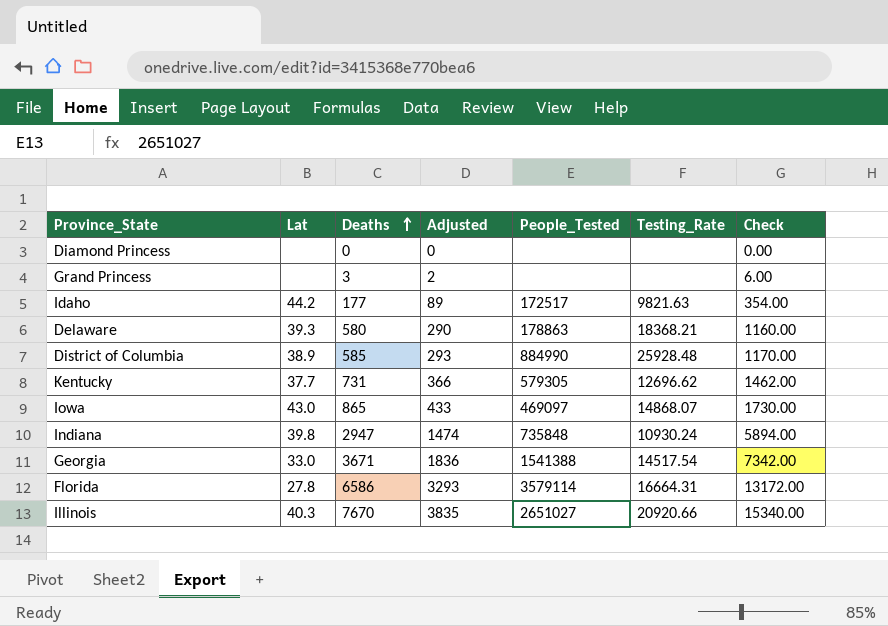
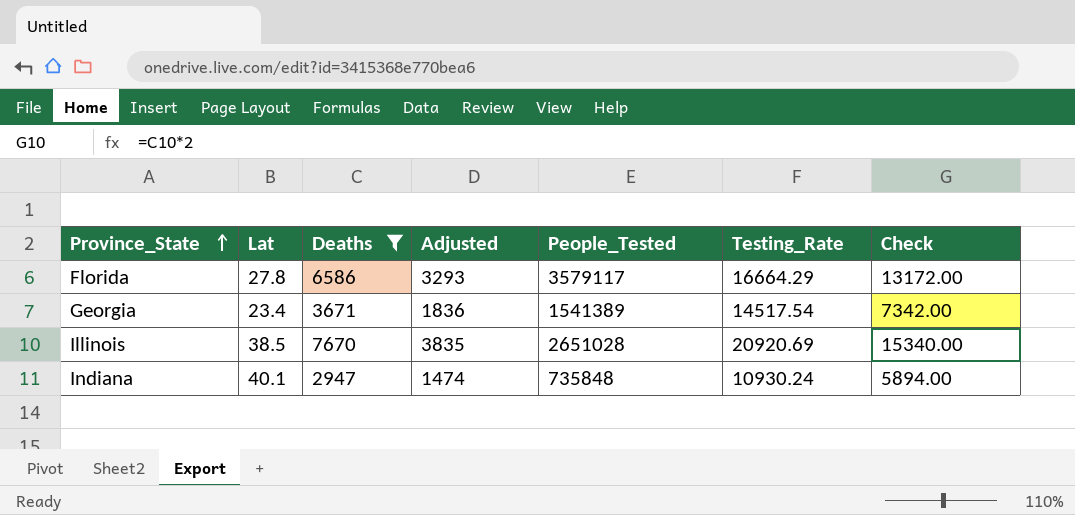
filter: none -> Deaths >= 2947
row order: Deaths ascending -> Province_State ascending
Florida | People_Tested: 3579114 -> 3579117
Florida | Testing_Rate: 16664.31 -> 16664.29
Georgia | Lat: 33.0 -> 23.4
Georgia | People_Tested: 1541388 -> 1541389
Illinois | Lat: 40.3 -> 38.5
Illinois | People_Tested: 2651027 -> 2651028
Illinois | Testing_Rate: 20920.66 -> 20920.69
Indiana | Lat: 39.8 -> 40.1

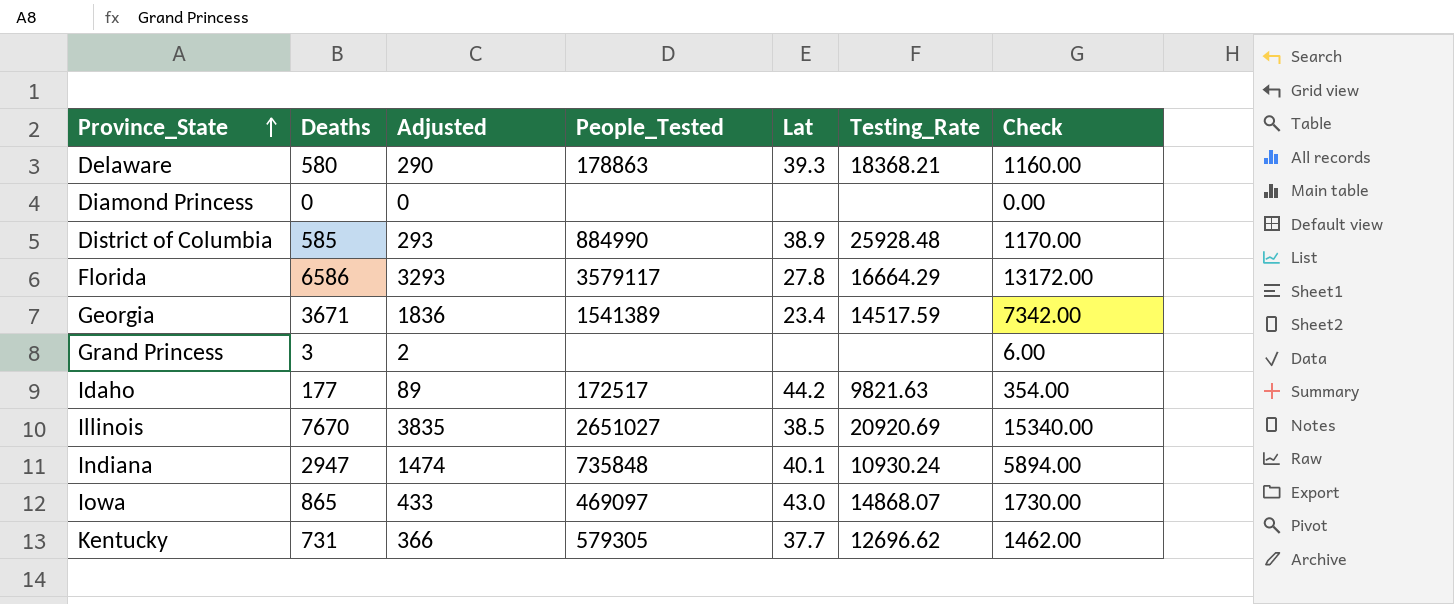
filter: Deaths >= 2947 -> none
column Lat | position: 2 -> 5
Georgia | Testing_Rate: 14517.54 -> 14517.59
Illinois | People_Tested: 2651028 -> 2651027

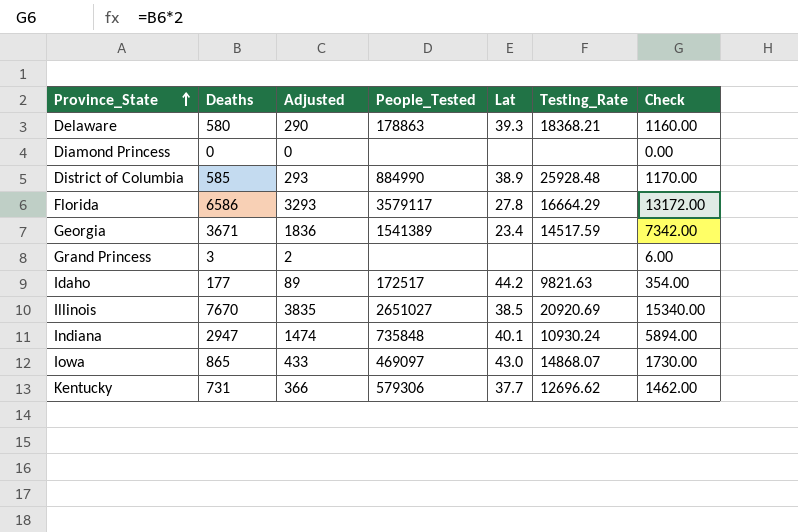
Kentucky | People_Tested: 579305 -> 579306

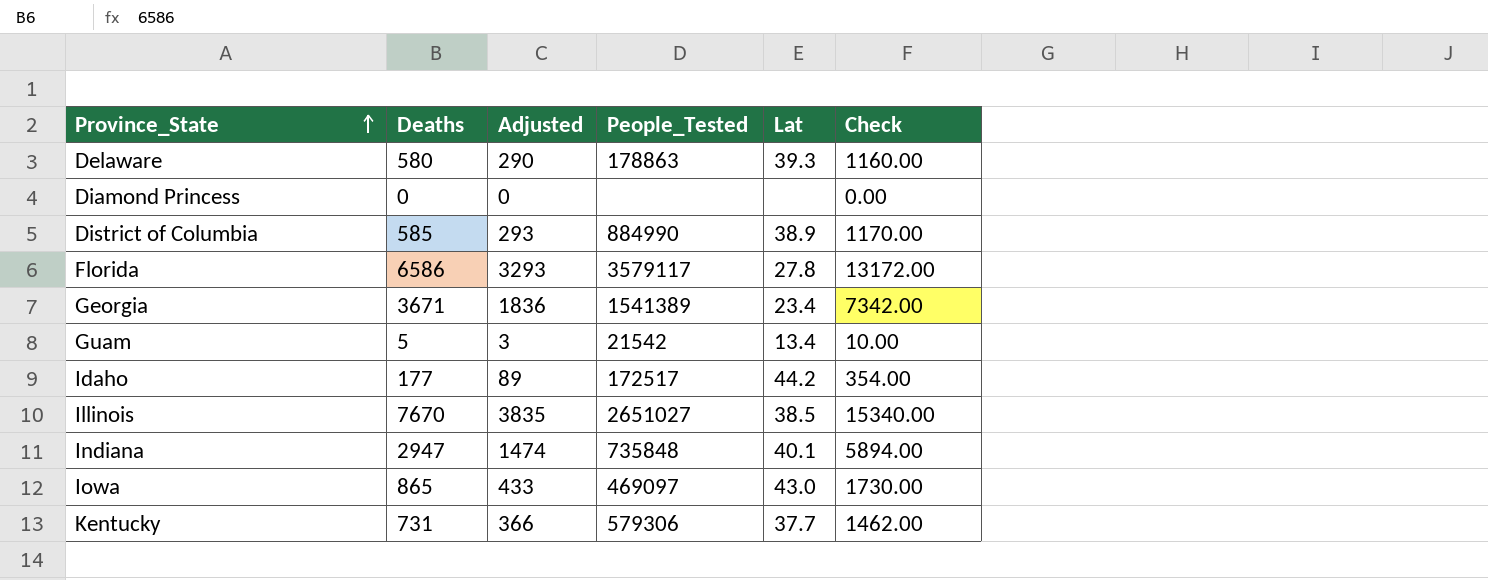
column Testing_Rate | position: 6 -> none
row Grand Princess: 3 | 2 | none | none | none | 6.00 -> none
row Guam: none -> 5 | 3 | 21542 | 13.4 | 10.00

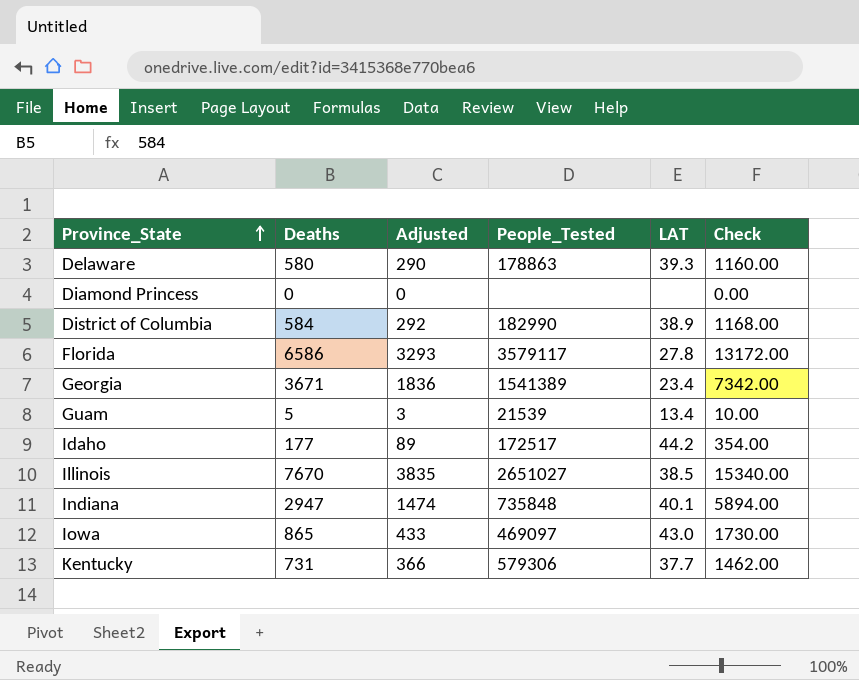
column name: Lat -> LAT
District of Columbia | Deaths: 585 -> 584
District of Columbia | Adjusted: 293 -> 292
District of Columbia | People_Tested: 884990 -> 182990
District of Columbia | Check: 1170.00 -> 1168.00
Guam | People_Tested: 21542 -> 21539

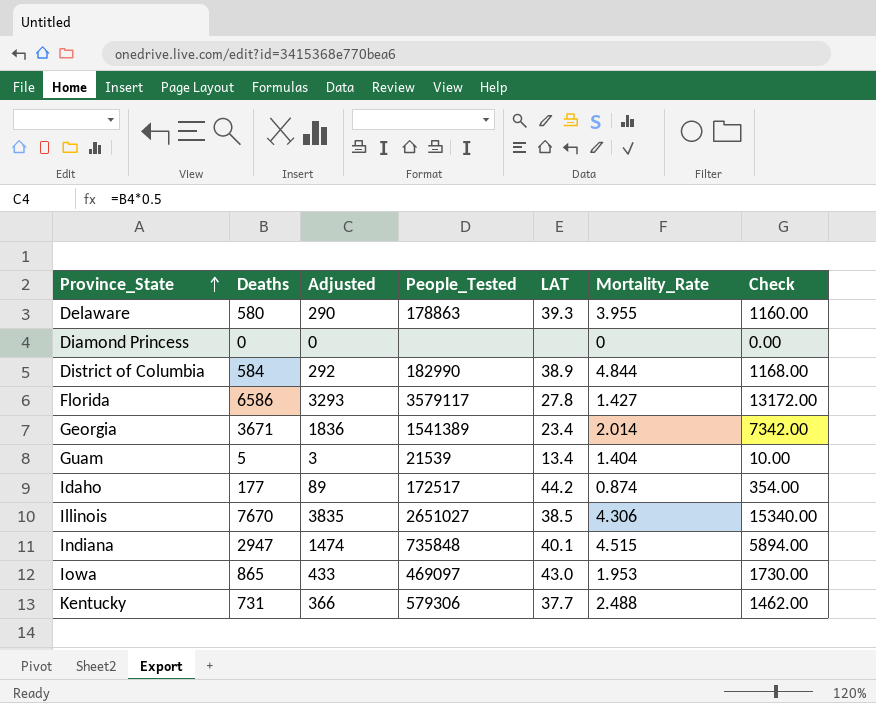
column Mortality_Rate | position: none -> 6

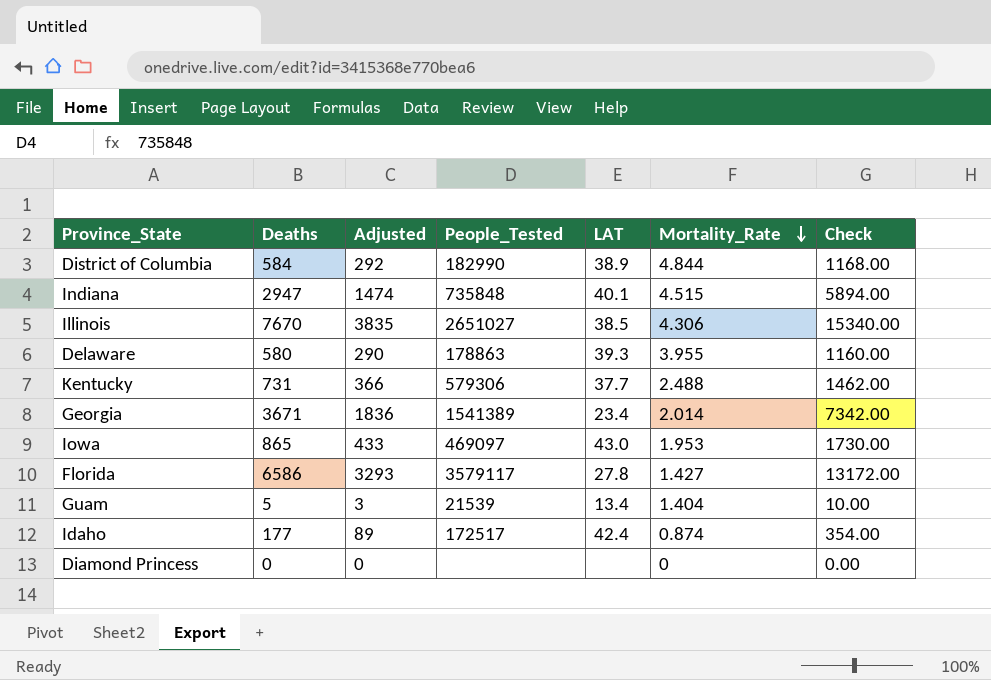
row order: Province_State ascending -> Mortality_Rate descending
Idaho | LAT: 44.2 -> 42.4

